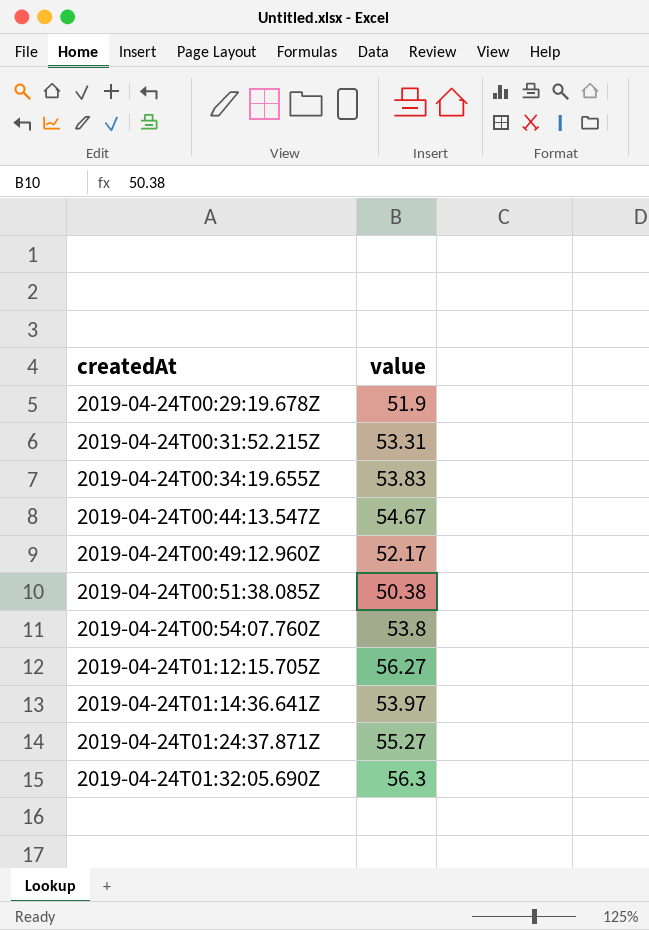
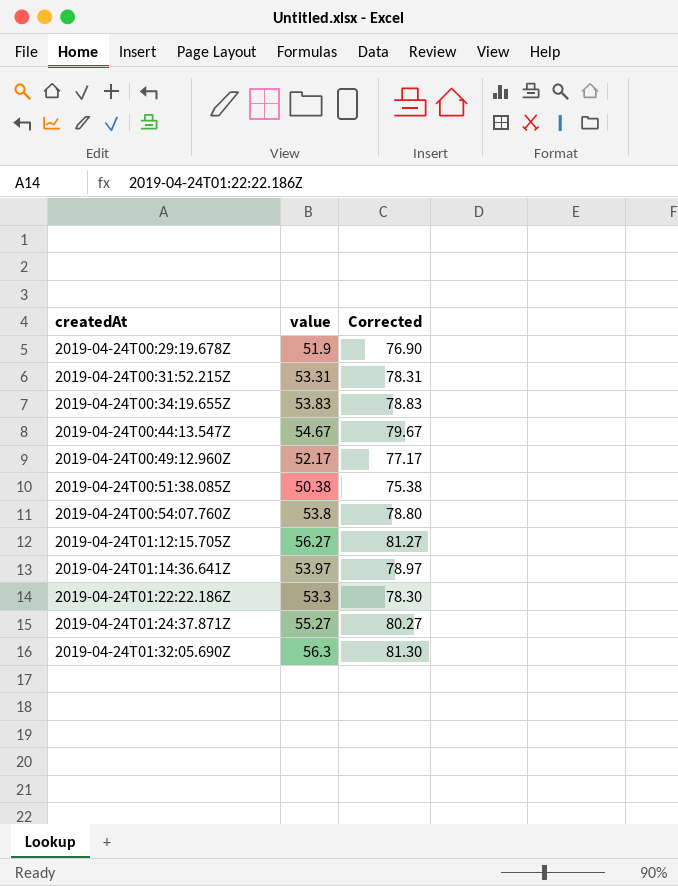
column Corrected | formula: none -> [value] + 25
row 2019-04-24T01:22:22.186Z: none -> 53.3 | 78.30

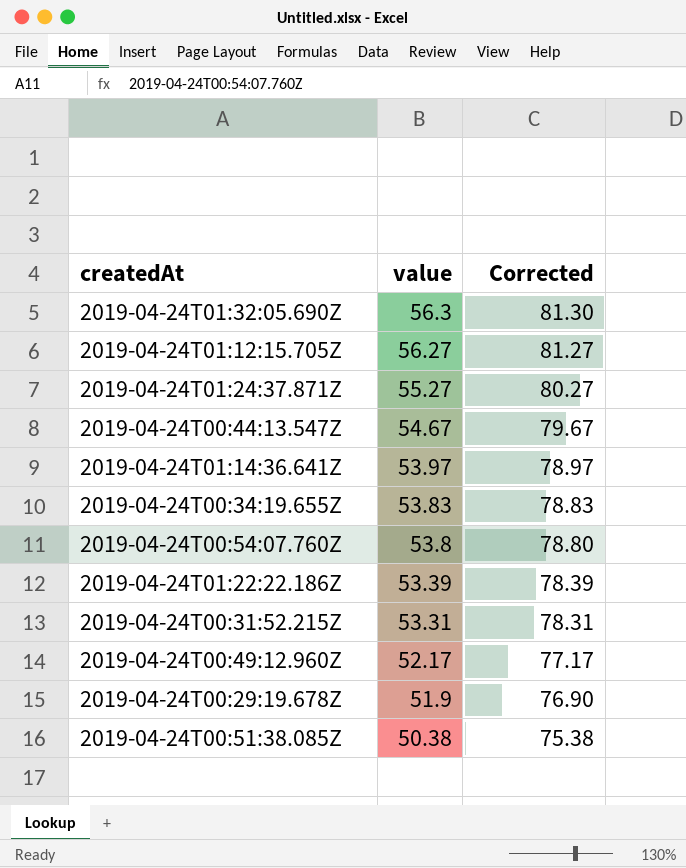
row order: createdAt ascending -> value descending
2019-04-24T01:22:22.186Z | value: 53.3 -> 53.39
2019-04-24T01:22:22.186Z | Corrected: 78.30 -> 78.39

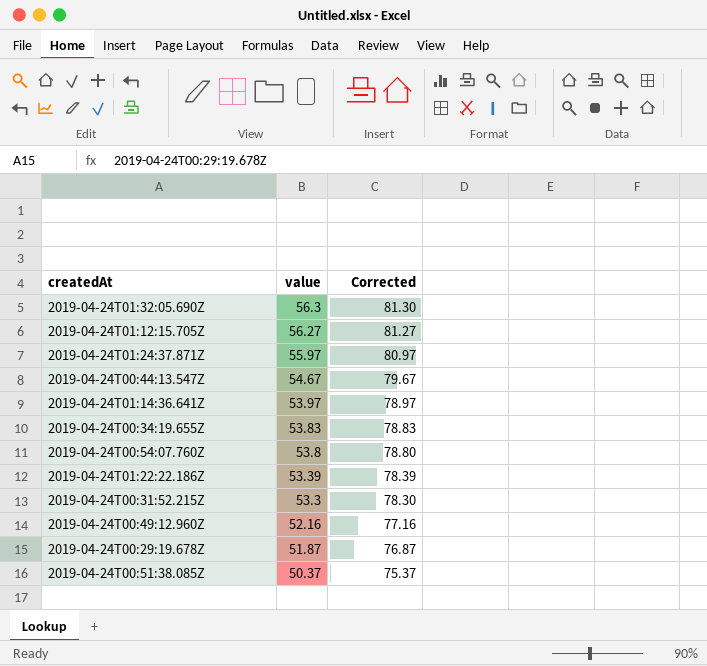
2019-04-24T01:24:37.871Z | value: 55.27 -> 55.97
2019-04-24T01:24:37.871Z | Corrected: 80.27 -> 80.97
2019-04-24T00:31:52.215Z | value: 53.31 -> 53.3
2019-04-24T00:31:52.215Z | Corrected: 78.31 -> 78.30
2019-04-24T00:49:12.960Z | value: 52.17 -> 52.16
2019-04-24T00:49:12.960Z | Corrected: 77.17 -> 77.16
2019-04-24T00:29:19.678Z | value: 51.9 -> 51.87
2019-04-24T00:29:19.678Z | Corrected: 76.90 -> 76.87
2019-04-24T00:51:38.085Z | value: 50.38 -> 50.37
2019-04-24T00:51:38.085Z | Corrected: 75.38 -> 75.37

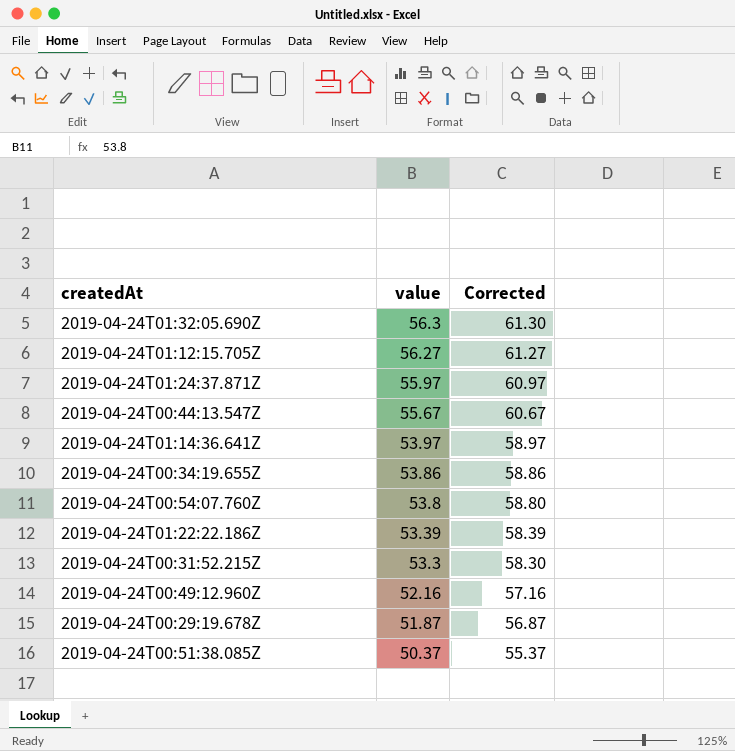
column Corrected | formula: [value] + 25 -> [value] + 5
2019-04-24T00:44:13.547Z | value: 54.67 -> 55.67
2019-04-24T00:34:19.655Z | value: 53.83 -> 53.86

